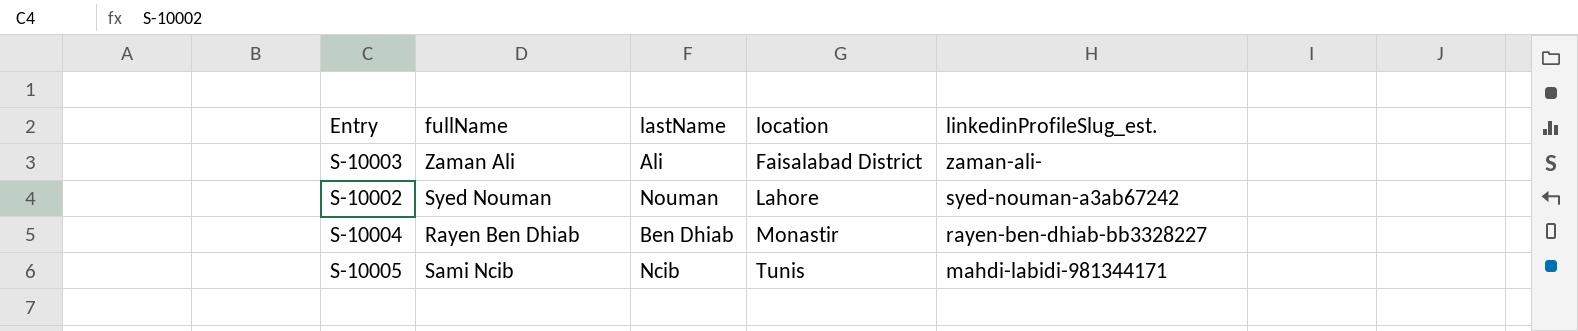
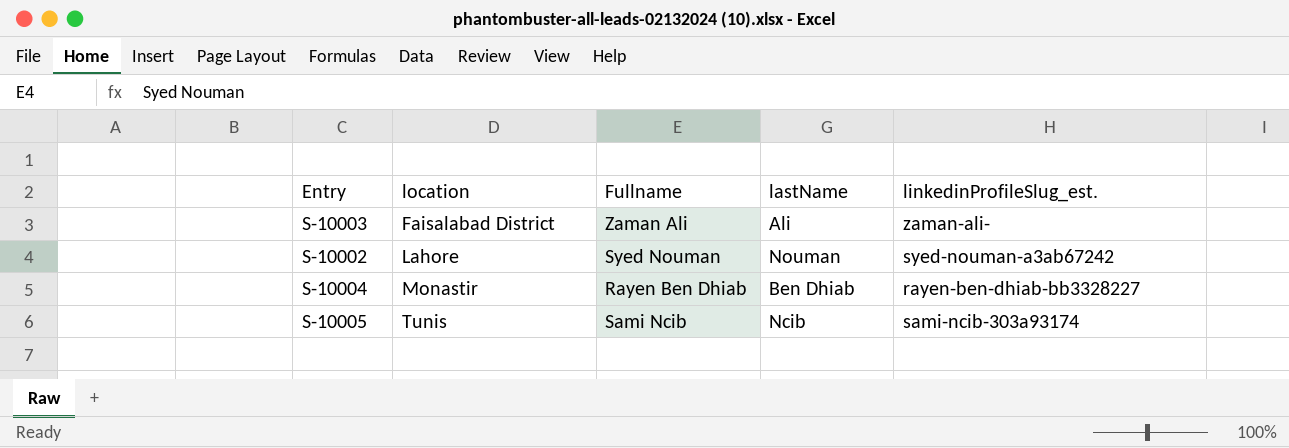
column location | position: 4 -> 2
column name: fullName -> Fullname
S-10005 | linkedinProfileSlug_est.: mahdi-labidi-981344171 -> sami-ncib-303a93174

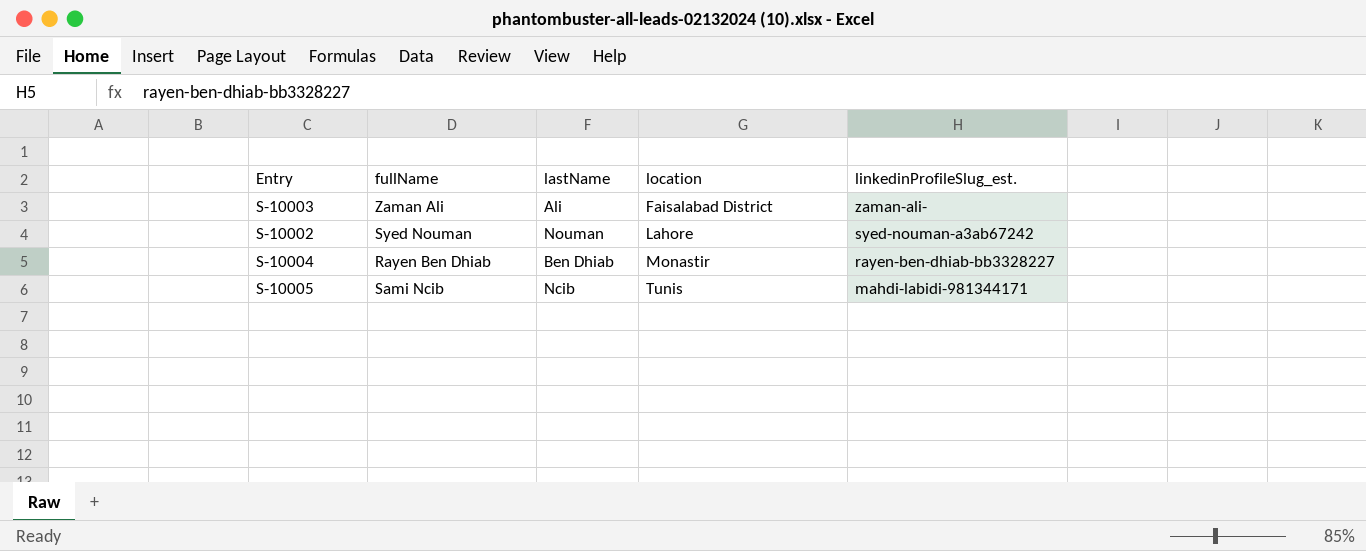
column name: Fullname -> fullName
column location | position: 2 -> 4
S-10005 | linkedinProfileSlug_est.: sami-ncib-303a93174 -> mahdi-labidi-981344171

